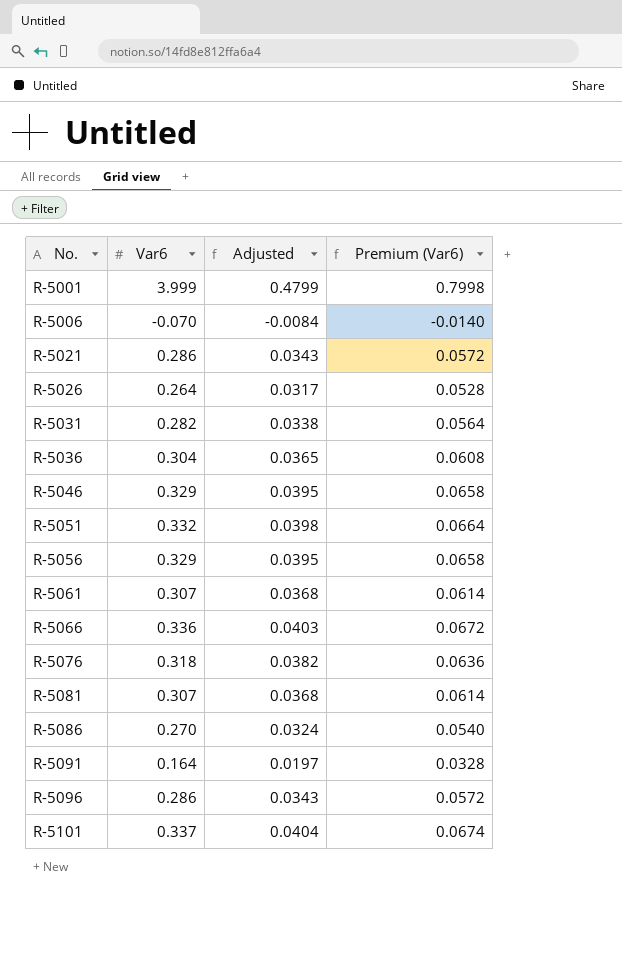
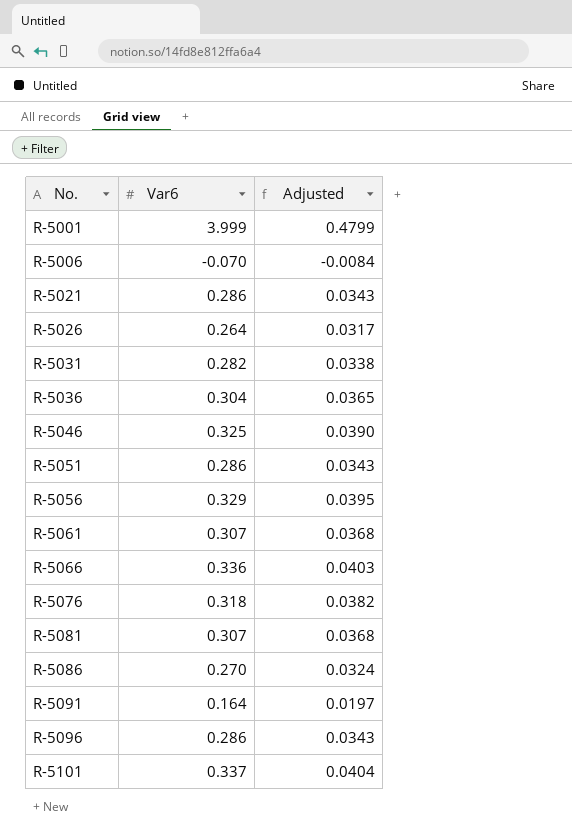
column Premium (Var6) | formula: [Var6] * 0.2 -> none
R-5046 | Var6: 0.329 -> 0.325
R-5046 | Adjusted: 0.0395 -> 0.0390
R-5051 | Var6: 0.332 -> 0.286
R-5051 | Adjusted: 0.0398 -> 0.0343

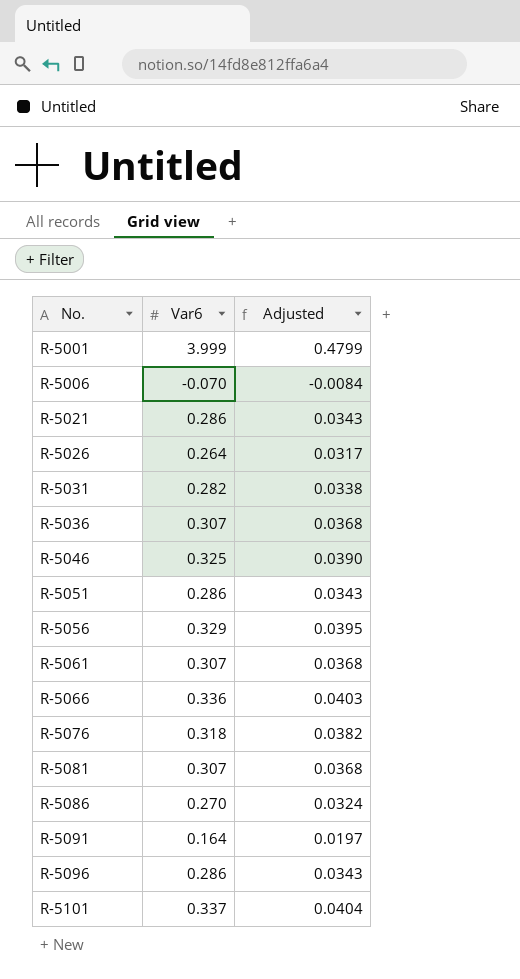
R-5036 | Var6: 0.304 -> 0.307
R-5036 | Adjusted: 0.0365 -> 0.0368

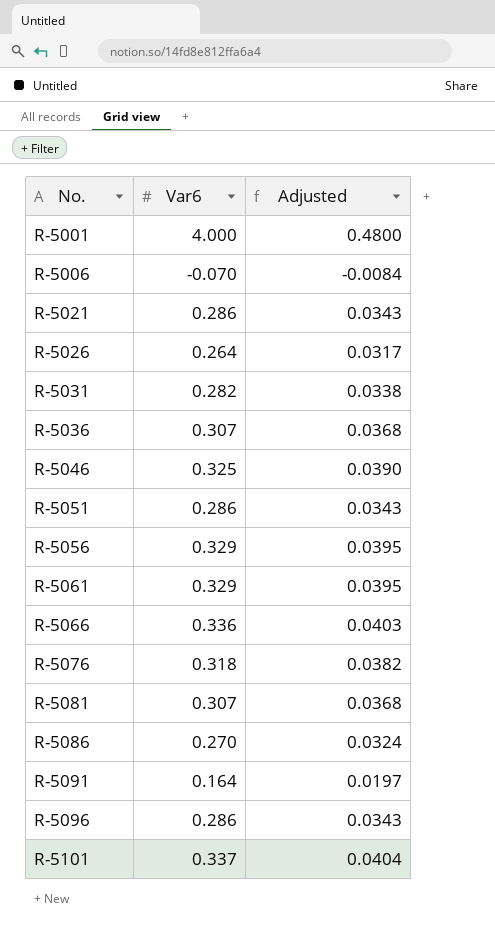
R-5001 | Var6: 3.999 -> 4.000
R-5001 | Adjusted: 0.4799 -> 0.4800
R-5061 | Var6: 0.307 -> 0.329
R-5061 | Adjusted: 0.0368 -> 0.0395

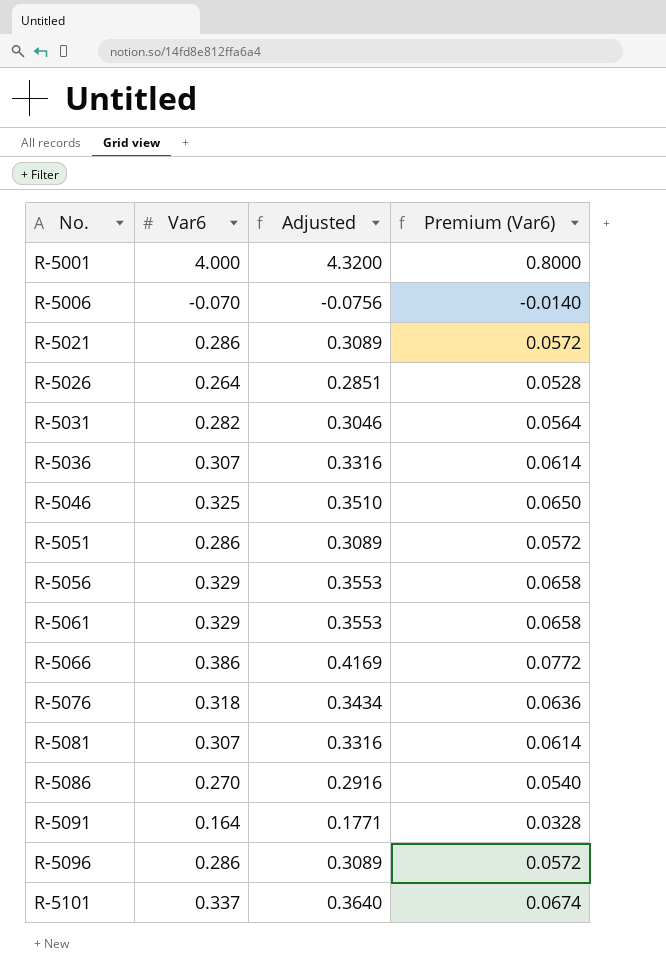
column Adjusted | formula: [Var6] * 0.12 -> [Var6] * 1.08
column Premium (Var6) | formula: none -> [Var6] * 0.2
R-5066 | Var6: 0.336 -> 0.386

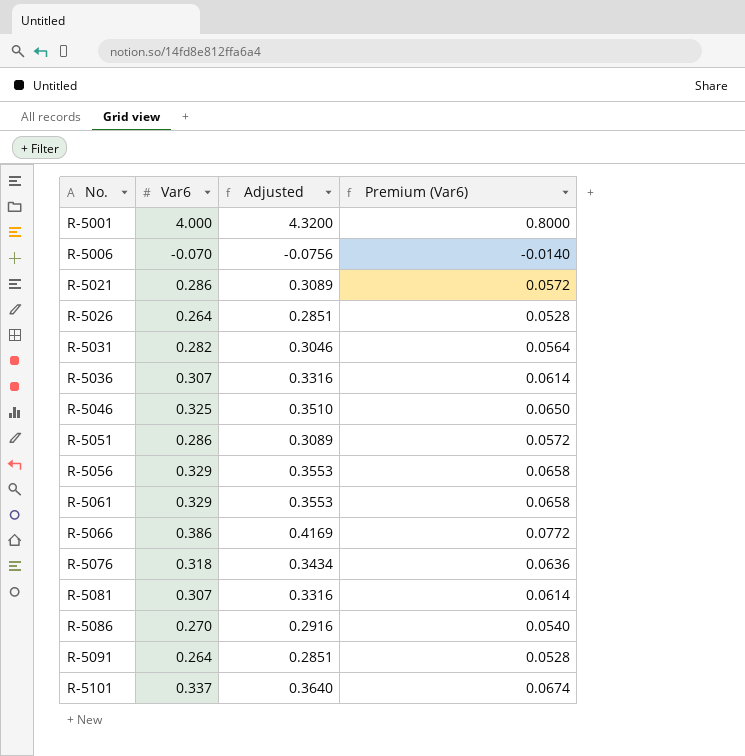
row R-5096: 0.286 | 0.3089 | 0.0572 -> none
R-5091 | Var6: 0.164 -> 0.264
R-5091 | Adjusted: 0.1771 -> 0.2851
R-5091 | Premium (Var6): 0.0328 -> 0.0528

